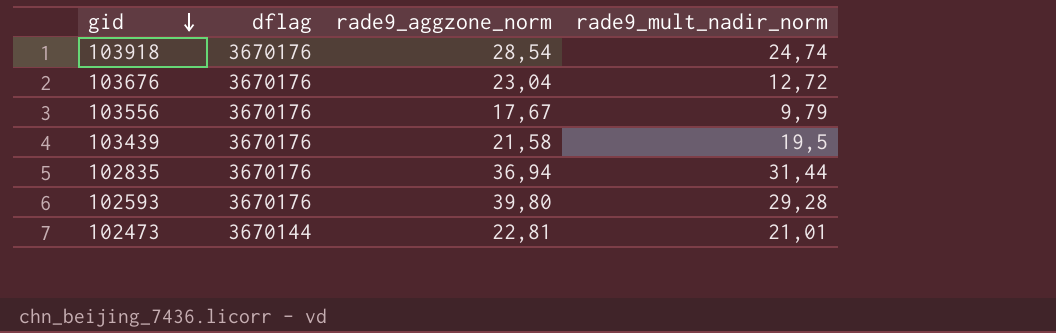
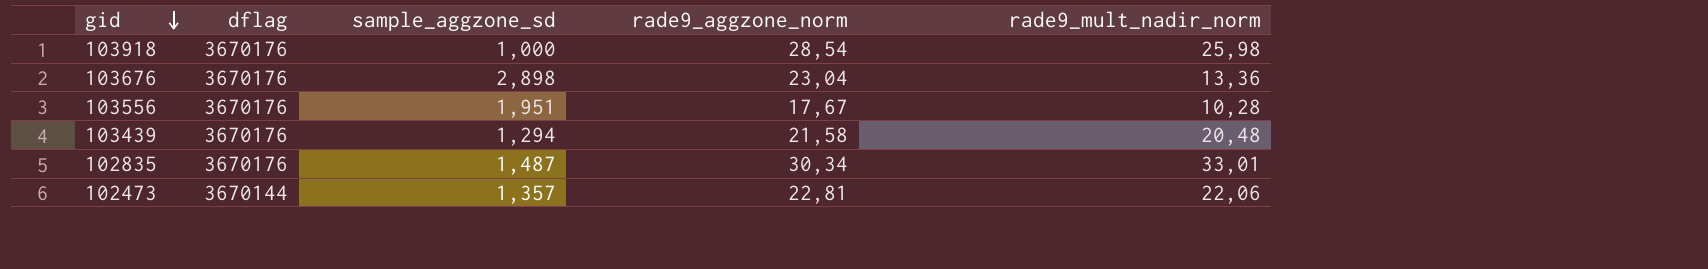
column sample_aggzone_sd | position: none -> 3
row 102593: 3670176 | 39,80 | 29,28 -> none
103918 | rade9_mult_nadir_norm: 24,74 -> 25,98
103676 | rade9_mult_nadir_norm: 12,72 -> 13,36
103556 | rade9_mult_nadir_norm: 9,79 -> 10,28
103439 | rade9_mult_nadir_norm: 19,5 -> 20,48
102835 | rade9_aggzone_norm: 36,94 -> 30,34
102835 | rade9_mult_nadir_norm: 31,44 -> 33,01
102473 | rade9_mult_nadir_norm: 21,01 -> 22,06

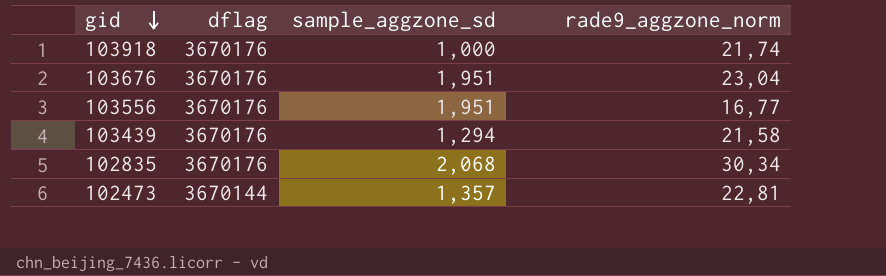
column rade9_mult_nadir_norm | position: 5 -> none
103918 | rade9_aggzone_norm: 28,54 -> 21,74
103676 | sample_aggzone_sd: 2,898 -> 1,951
103556 | rade9_aggzone_norm: 17,67 -> 16,77
102835 | sample_aggzone_sd: 1,487 -> 2,068

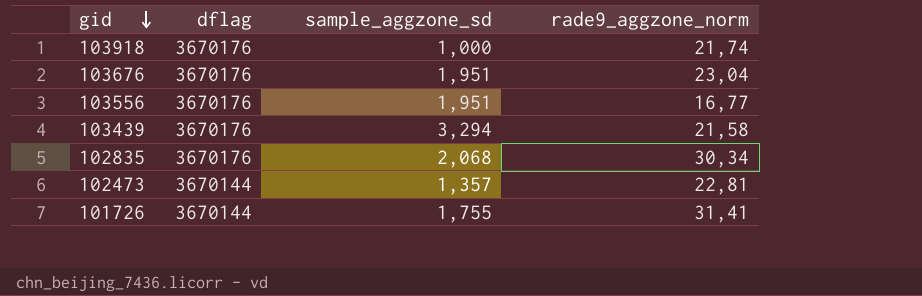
103439 | sample_aggzone_sd: 1,294 -> 3,294
row 101726: none -> 3670144 | 1,755 | 31,41

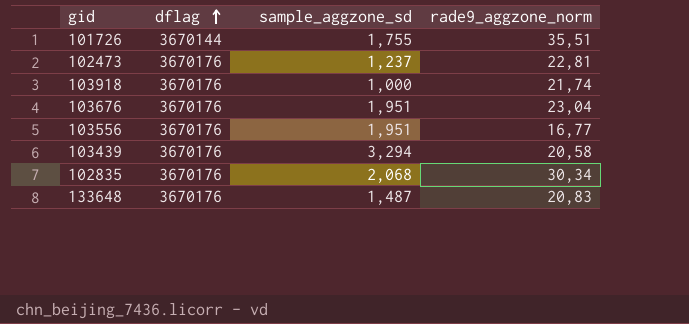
row order: gid descending -> dflag ascending
101726 | rade9_aggzone_norm: 31,41 -> 35,51
102473 | dflag: 3670144 -> 3670176
102473 | sample_aggzone_sd: 1,357 -> 1,237
103439 | rade9_aggzone_norm: 21,58 -> 20,58
row 133648: none -> 3670176 | 1,487 | 20,83

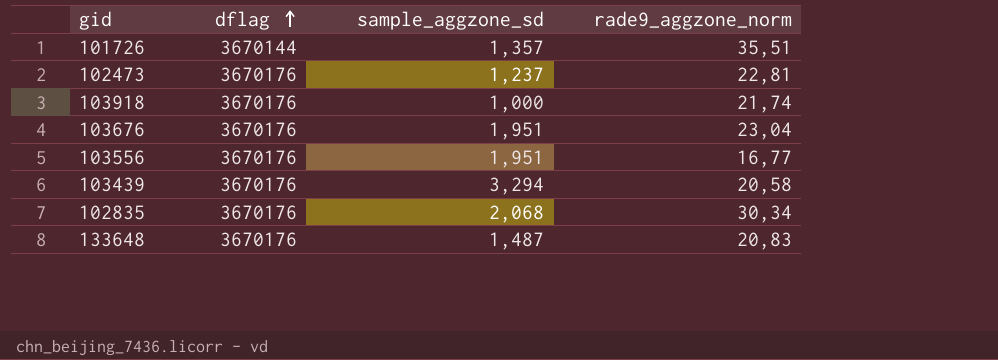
101726 | sample_aggzone_sd: 1,755 -> 1,357

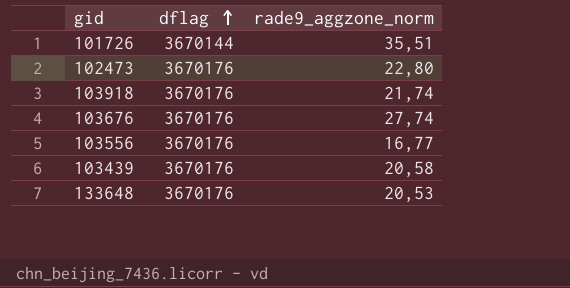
column sample_aggzone_sd | position: 3 -> none
row 102835: 3670176 | 2,068 | 30,34 -> none
102473 | rade9_aggzone_norm: 22,81 -> 22,80
103676 | rade9_aggzone_norm: 23,04 -> 27,74
133648 | rade9_aggzone_norm: 20,83 -> 20,53

